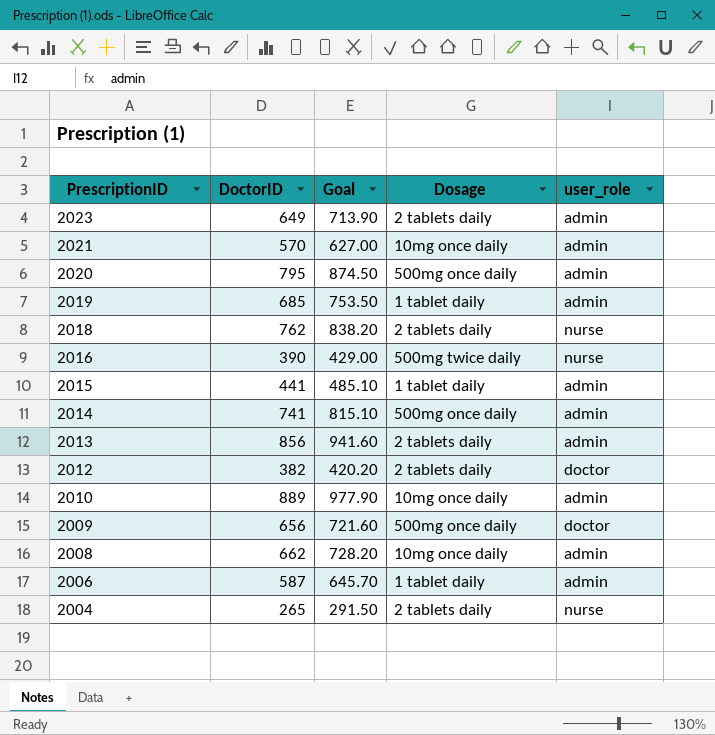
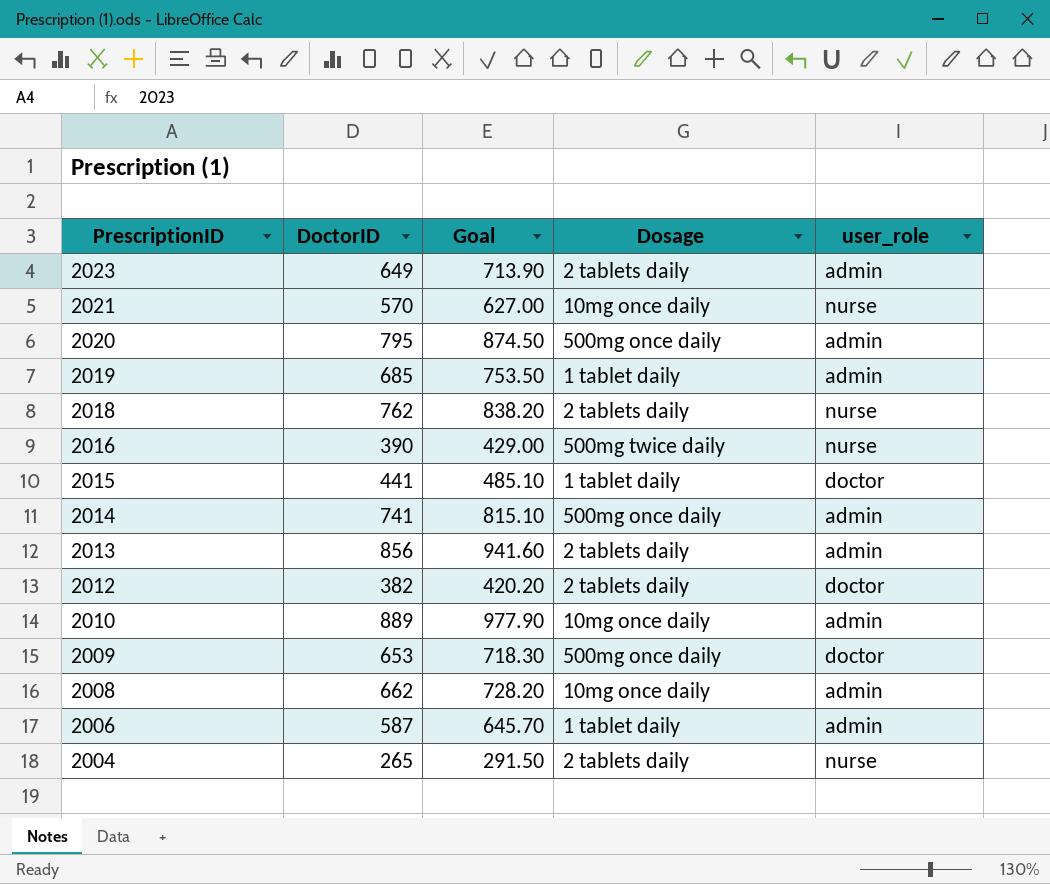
2021 | user_role: admin -> nurse
2015 | user_role: admin -> doctor
2009 | DoctorID: 656 -> 653
2009 | Goal: 721.60 -> 718.30

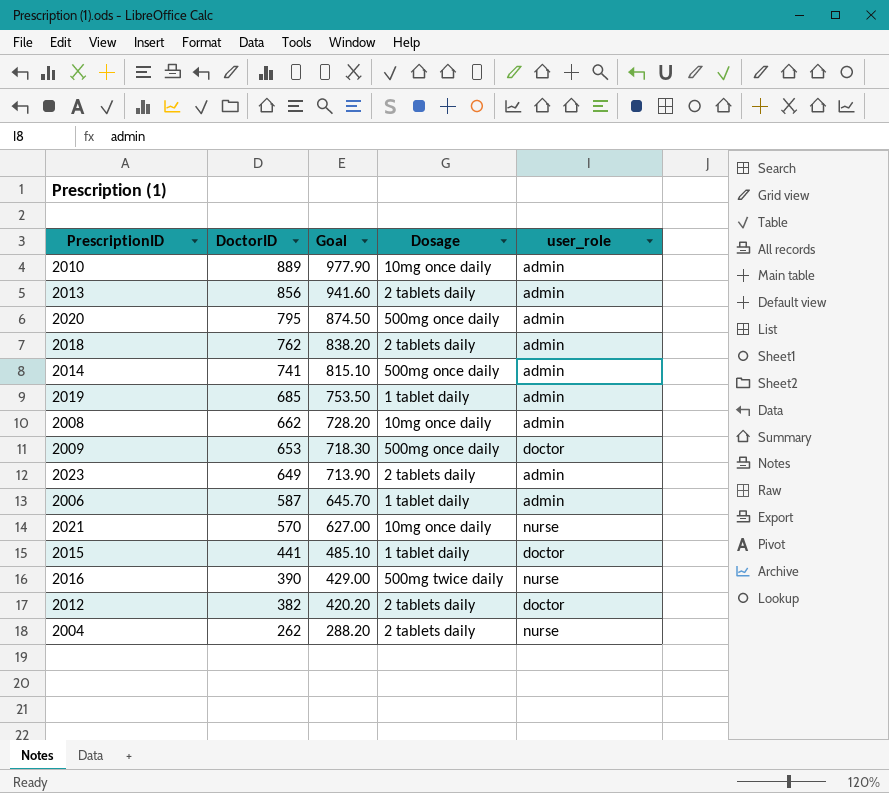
row order: PrescriptionID descending -> DoctorID descending
2018 | user_role: nurse -> admin
2004 | DoctorID: 265 -> 262
2004 | Goal: 291.50 -> 288.20

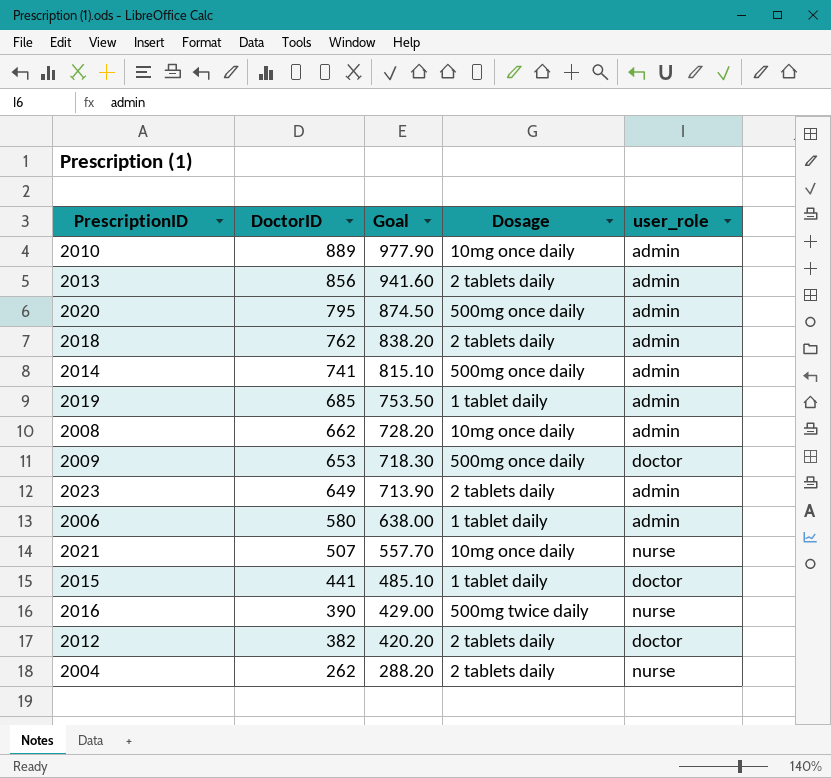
2006 | DoctorID: 587 -> 580
2006 | Goal: 645.70 -> 638.00
2021 | DoctorID: 570 -> 507
2021 | Goal: 627.00 -> 557.70

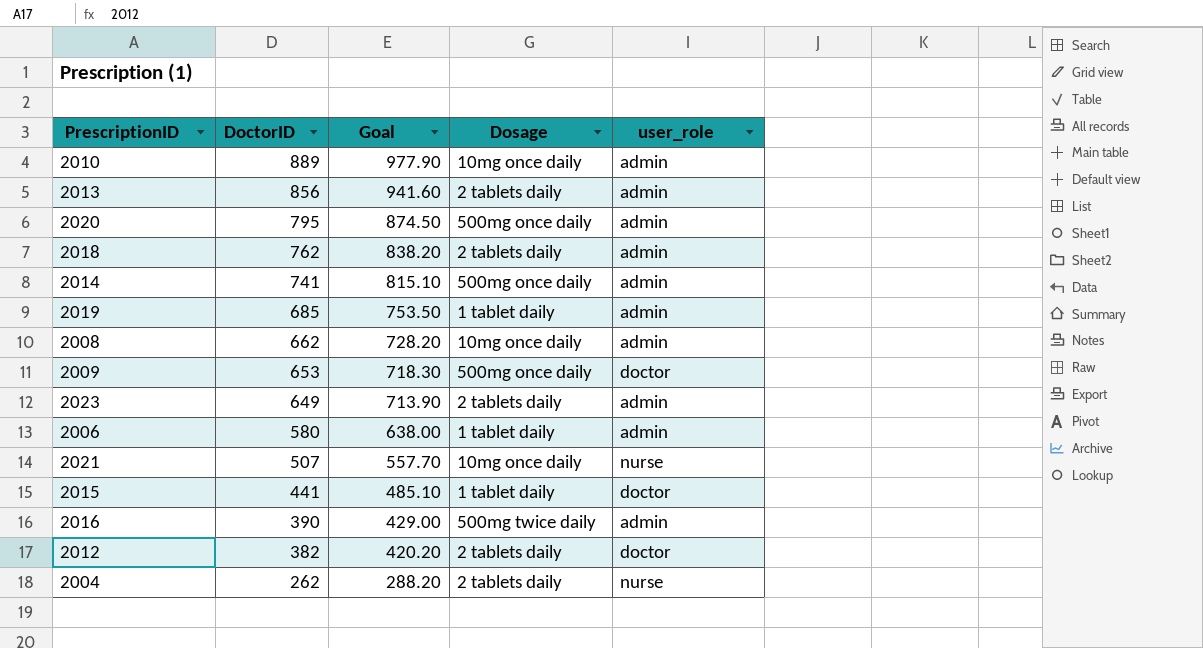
2016 | user_role: nurse -> admin

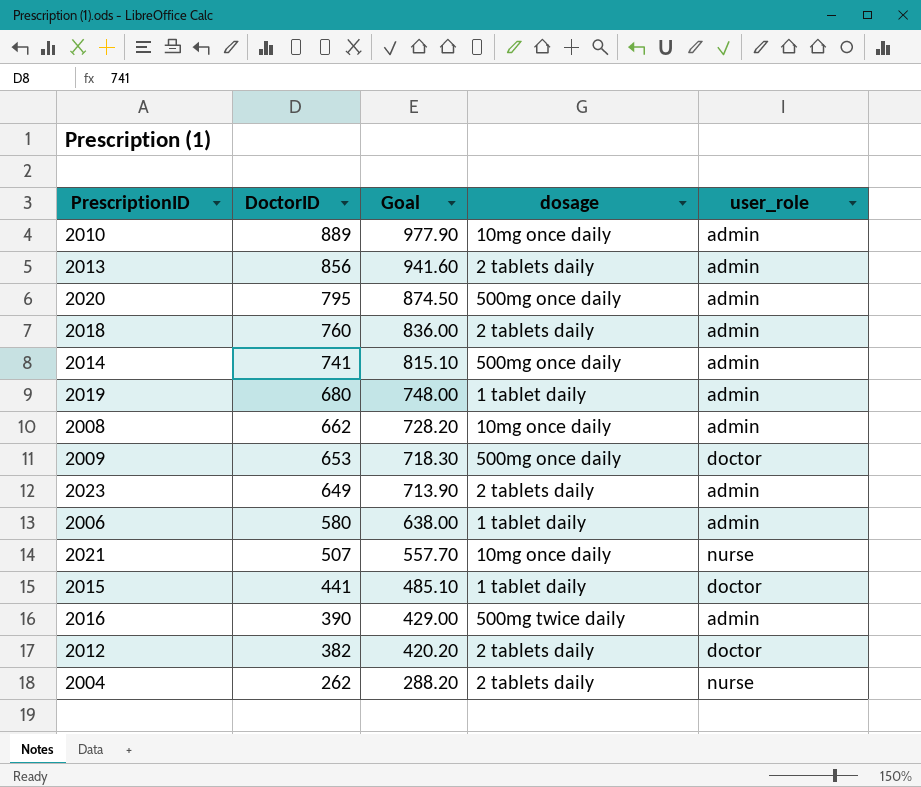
column name: Dosage -> dosage
2018 | DoctorID: 762 -> 760
2018 | Goal: 838.20 -> 836.00
2019 | DoctorID: 685 -> 680
2019 | Goal: 753.50 -> 748.00

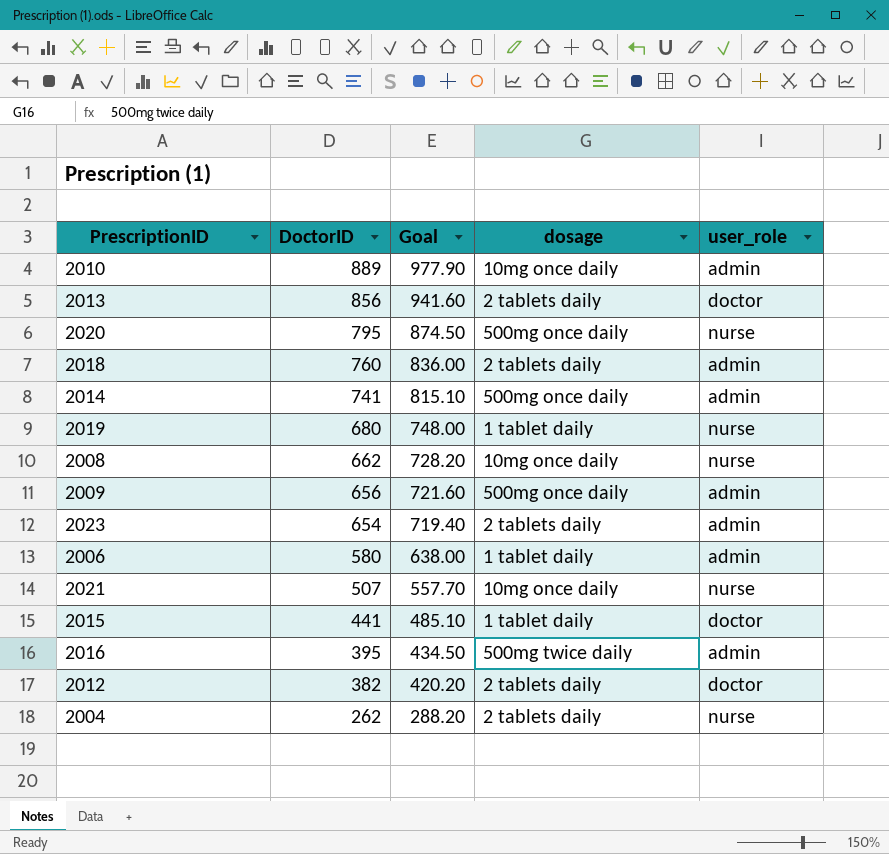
2013 | user_role: admin -> doctor
2020 | user_role: admin -> nurse
2019 | user_role: admin -> nurse
2008 | user_role: admin -> nurse
2009 | DoctorID: 653 -> 656
2009 | Goal: 718.30 -> 721.60
2009 | user_role: doctor -> admin
2023 | DoctorID: 649 -> 654
2023 | Goal: 713.90 -> 719.40
2016 | DoctorID: 390 -> 395
2016 | Goal: 429.00 -> 434.50

